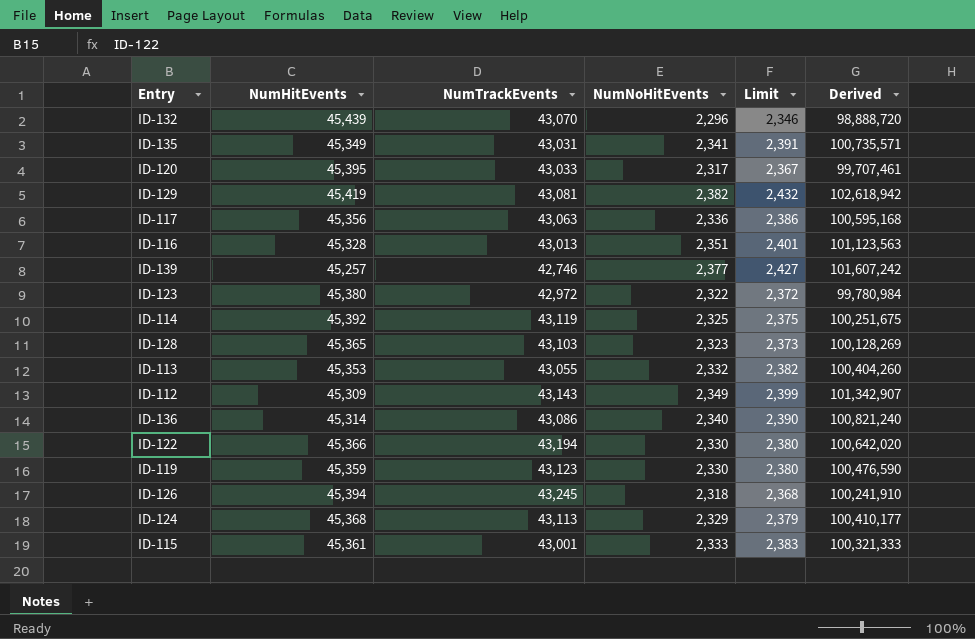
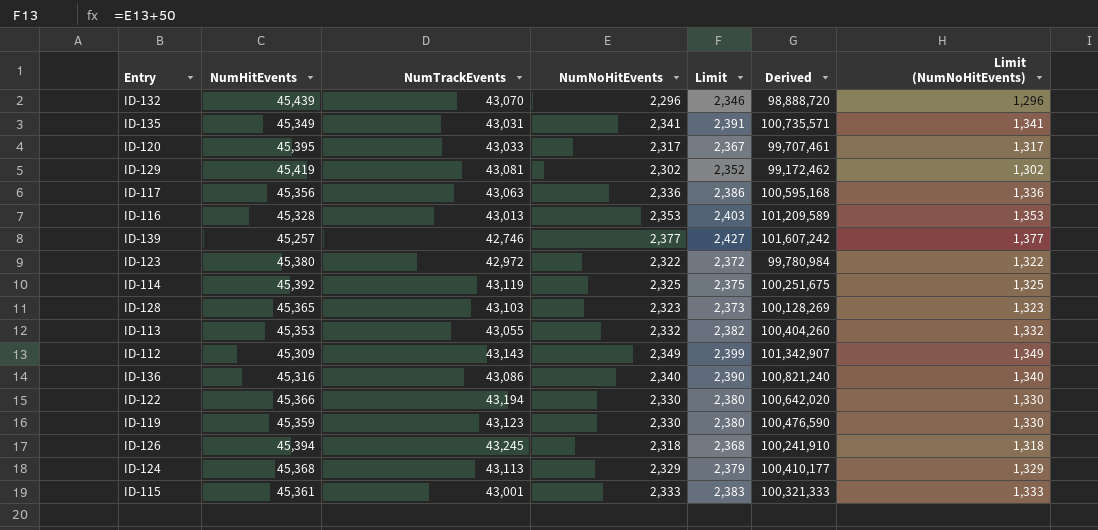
column Limit (NumNoHitEvents) | formula: none -> [NumNoHitEvents] - 1000
ID-129 | NumNoHitEvents: 2,382 -> 2,302
ID-129 | Limit: 2,432 -> 2,352
ID-129 | Derived: 102,618,942 -> 99,172,462
ID-116 | NumNoHitEvents: 2,351 -> 2,353
ID-116 | Limit: 2,401 -> 2,403
ID-116 | Derived: 101,123,563 -> 101,209,589
ID-136 | NumHitEvents: 45,314 -> 45,316

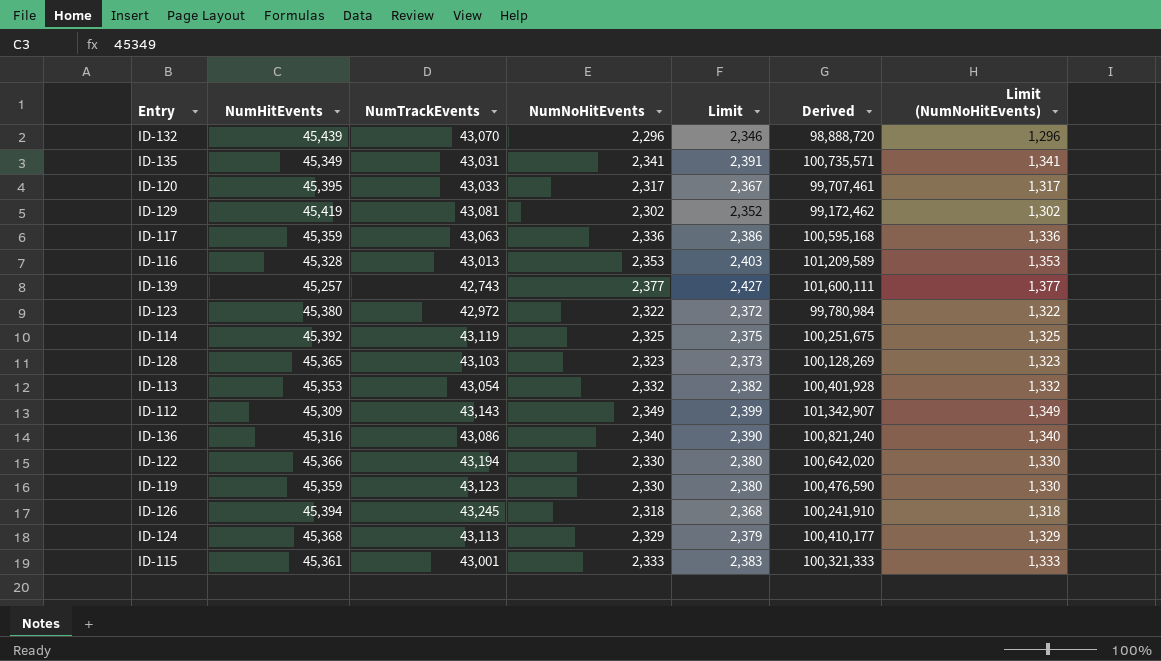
ID-117 | NumHitEvents: 45,356 -> 45,359
ID-139 | NumTrackEvents: 42,746 -> 42,743
ID-139 | Derived: 101,607,242 -> 101,600,111
ID-113 | NumTrackEvents: 43,055 -> 43,054
ID-113 | Derived: 100,404,260 -> 100,401,928

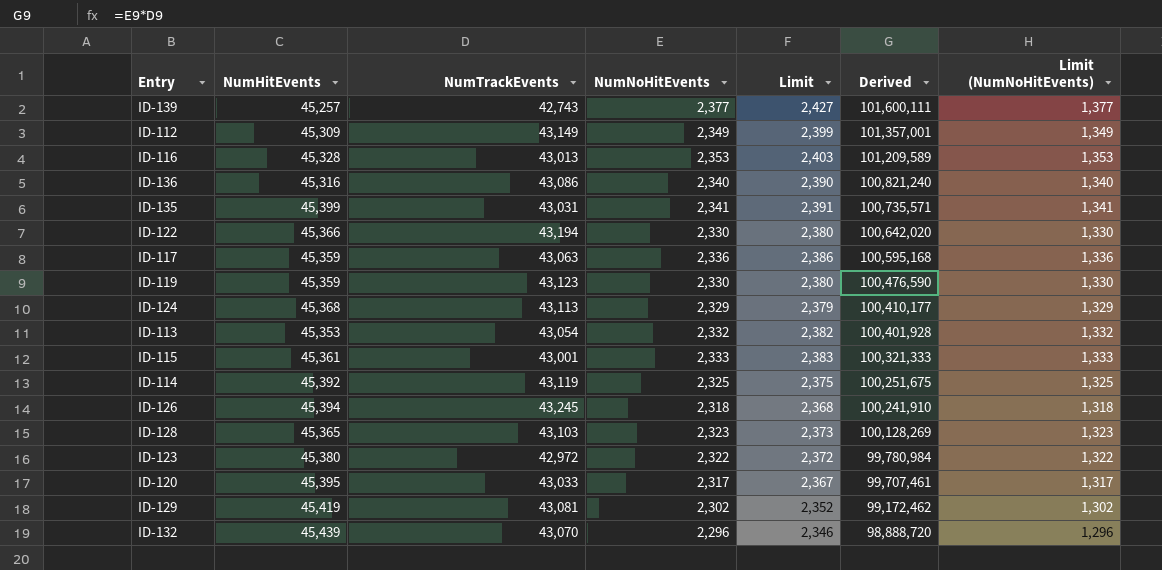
row order: none -> Derived descending
ID-112 | NumTrackEvents: 43,143 -> 43,149
ID-112 | Derived: 101,342,907 -> 101,357,001
ID-135 | NumHitEvents: 45,349 -> 45,399

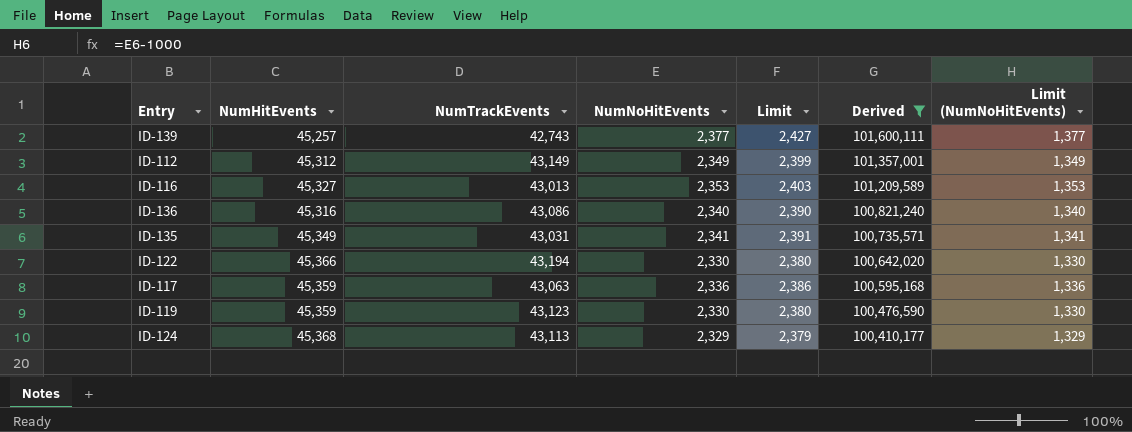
filter: none -> Derived >= 100,410,177
ID-112 | NumHitEvents: 45,309 -> 45,312
ID-116 | NumHitEvents: 45,328 -> 45,327
ID-135 | NumHitEvents: 45,399 -> 45,349

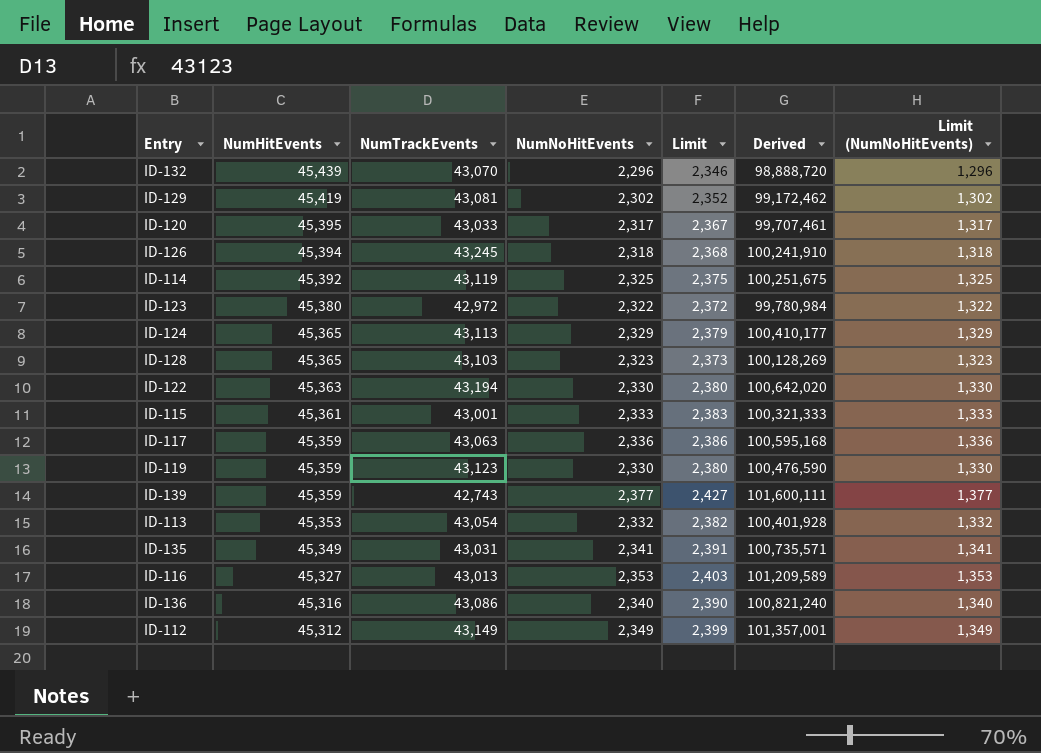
filter: Derived >= 100,410,177 -> none
row order: Derived descending -> NumHitEvents descending
ID-124 | NumHitEvents: 45,368 -> 45,365
ID-122 | NumHitEvents: 45,366 -> 45,363
ID-139 | NumHitEvents: 45,257 -> 45,359

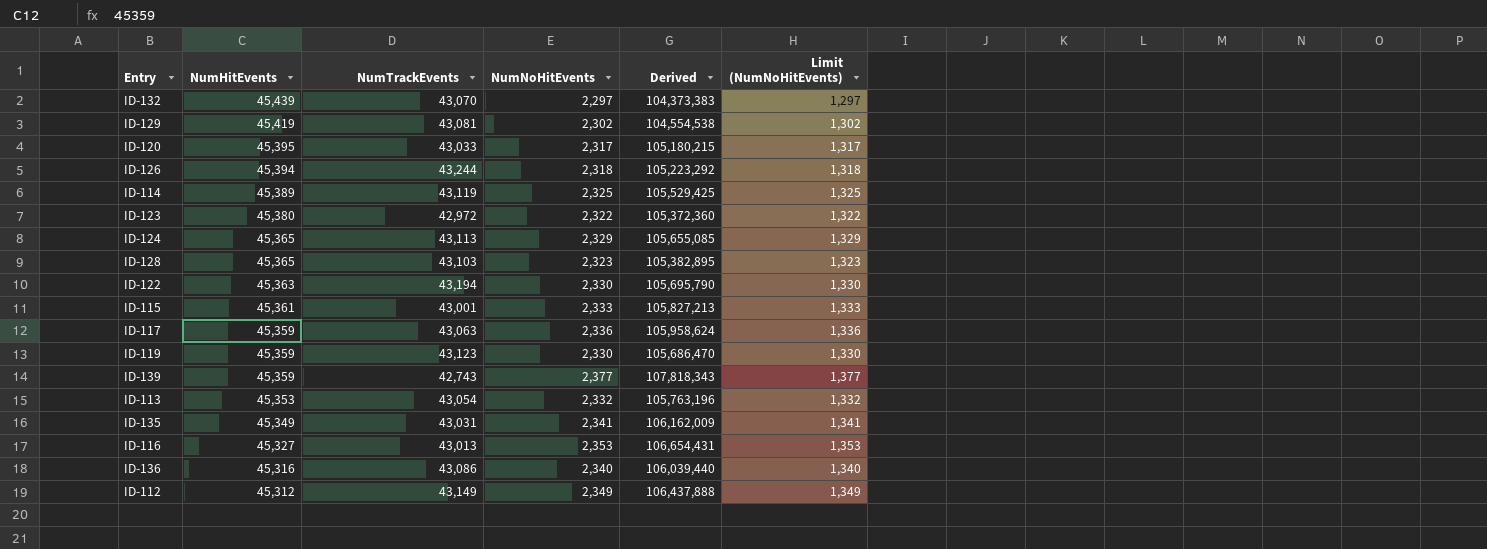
column Limit | formula: [NumNoHitEvents] + 50 -> none
column Derived | formula: [NumTrackEvents] * [NumNoHitEvents] -> [NumHitEvents] * [NumNoHitEvents]
ID-132 | NumNoHitEvents: 2,296 -> 2,297
ID-132 | Limit (NumNoHitEvents): 1,296 -> 1,297
ID-126 | NumTrackEvents: 43,245 -> 43,244
ID-114 | NumHitEvents: 45,392 -> 45,389

